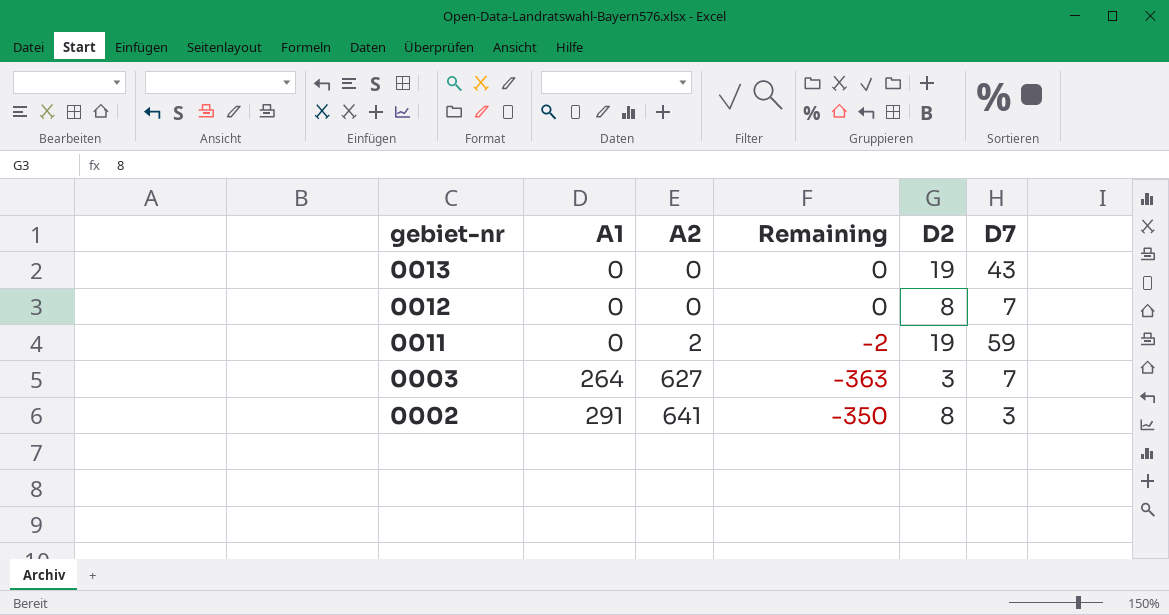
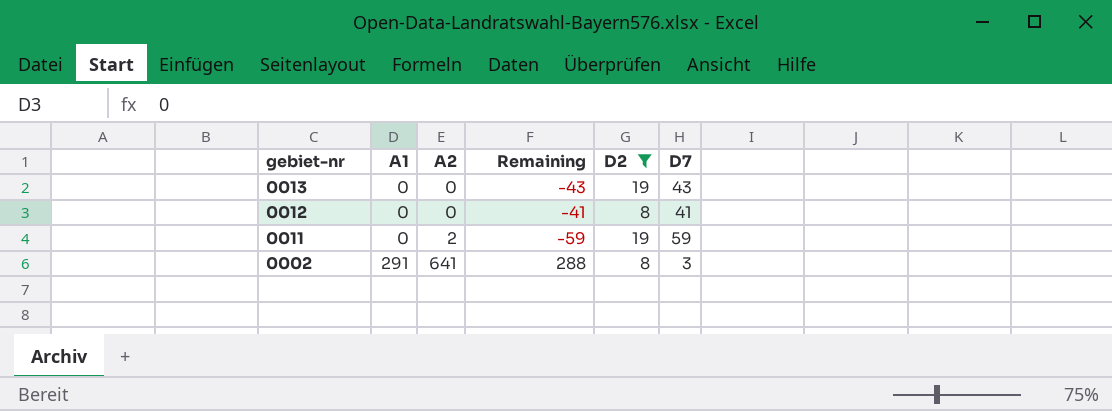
filter: none -> D2 != 3
column Remaining | formula: [A1] - [A2] -> [A1] - [D7]
0012 | D7: 7 -> 41

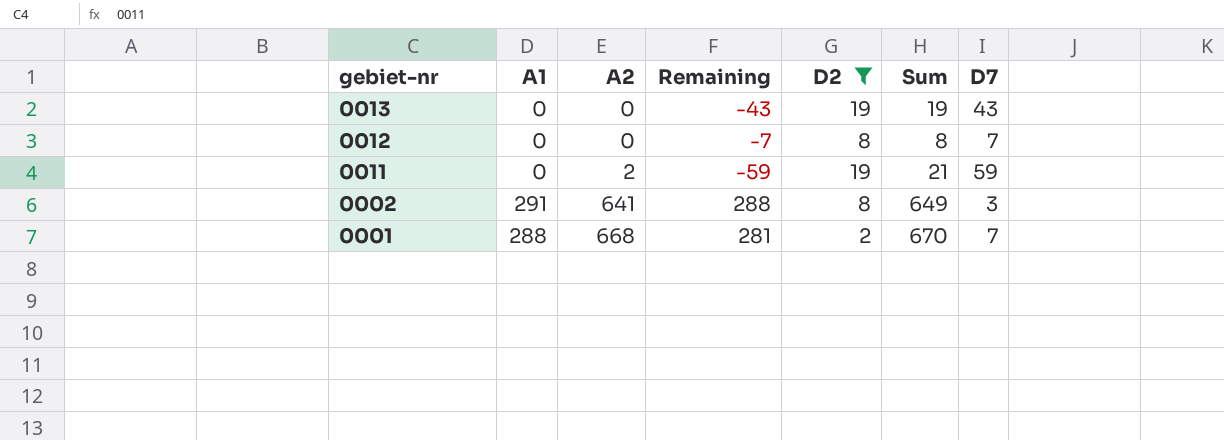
column Sum | formula: none -> [A2] + [D2]
0012 | Remaining: -41 -> -7
0012 | D7: 41 -> 7
row 0001: none -> 288 | 668 | 281 | 2 | 670 | 7

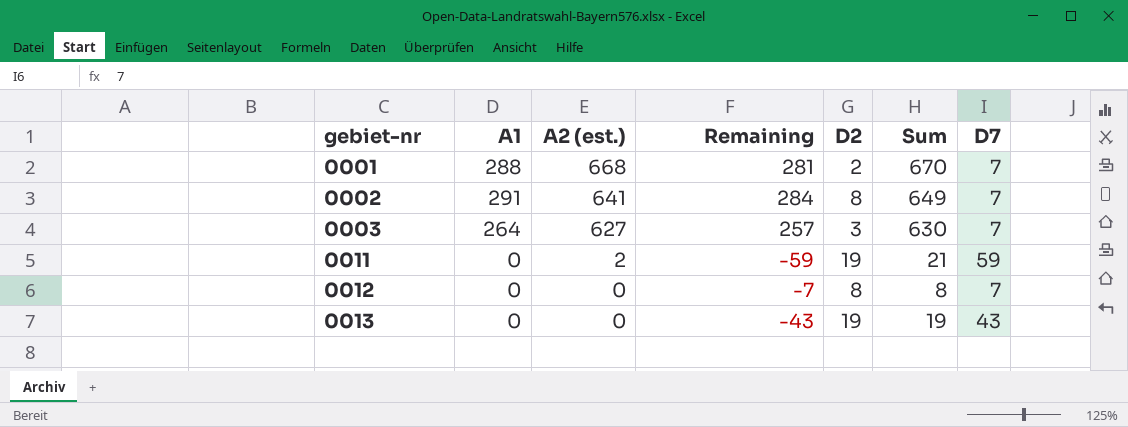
filter: D2 != 3 -> none
row order: gebiet-nr descending -> gebiet-nr ascending
column name: A2 -> A2 (est.)
0002 | Remaining: 288 -> 284
0002 | D7: 3 -> 7

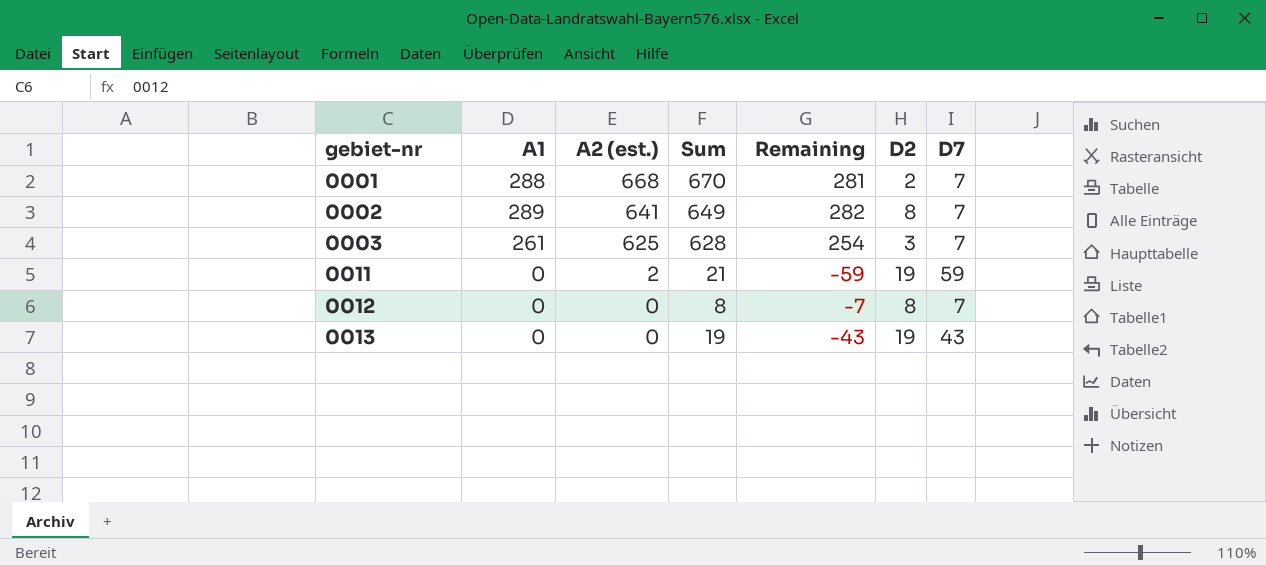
column Sum | position: 6 -> 4
0002 | A1: 291 -> 289
0002 | Remaining: 284 -> 282
0003 | A1: 264 -> 261
0003 | A2 (est.): 627 -> 625
0003 | Sum: 630 -> 628
0003 | Remaining: 257 -> 254

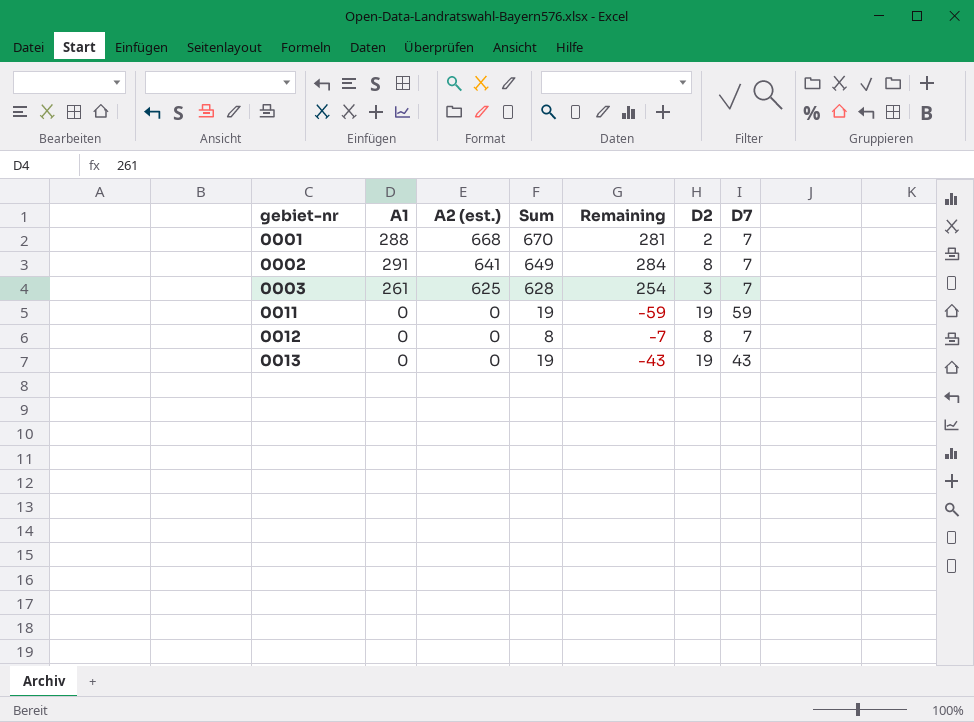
0002 | A1: 289 -> 291
0002 | Remaining: 282 -> 284
0011 | A2 (est.): 2 -> 0
0011 | Sum: 21 -> 19

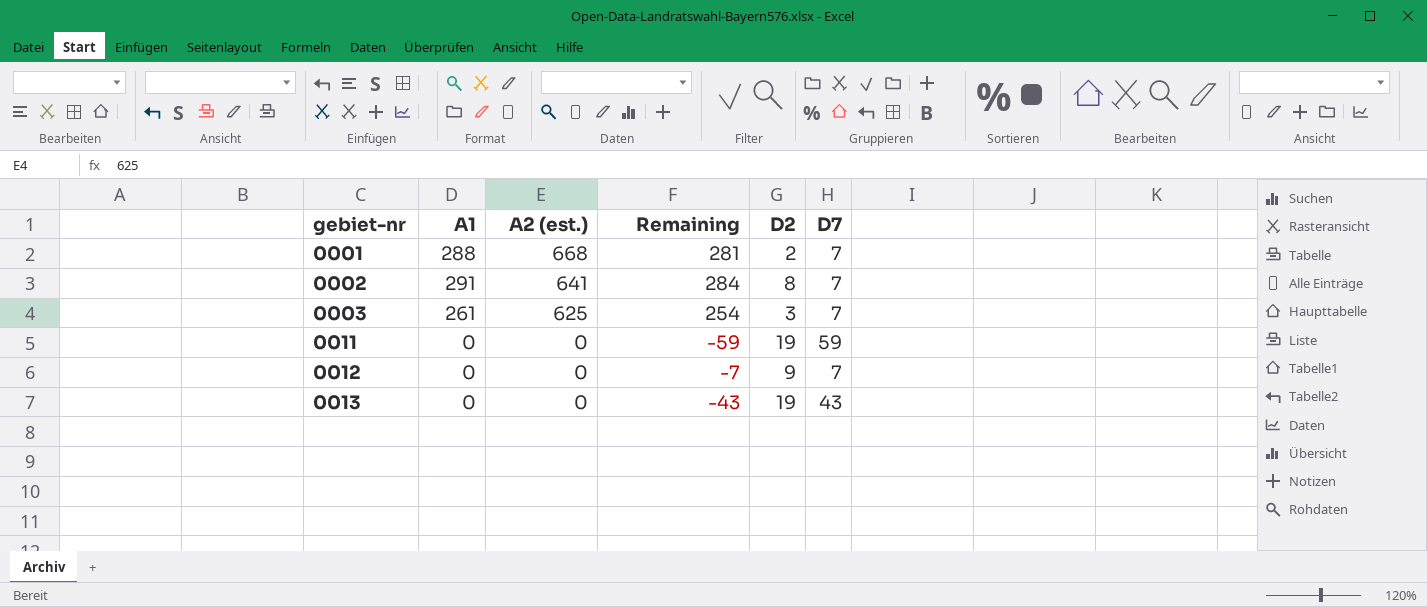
column Sum | formula: [A2 (est.)] + [D2] -> none
0012 | D2: 8 -> 9

